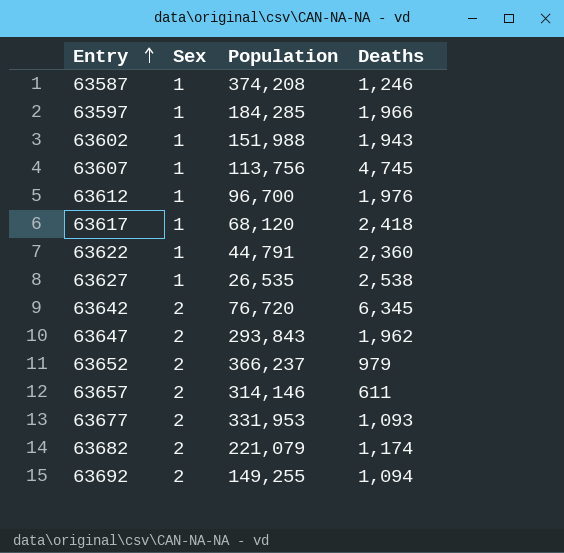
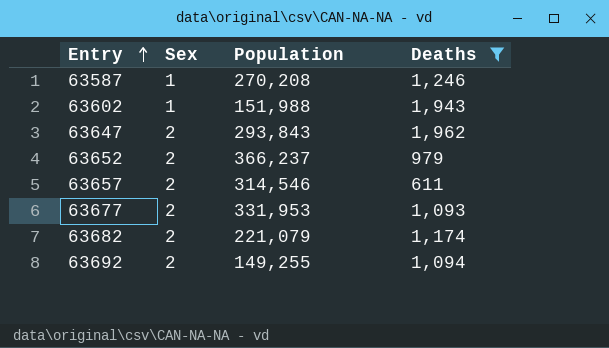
filter: none -> Deaths <= 1,962
63587 | Population: 374,208 -> 270,208
63657 | Population: 314,146 -> 314,546

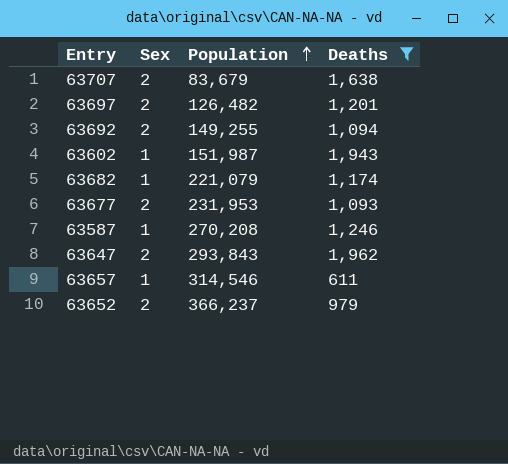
row order: Entry ascending -> Population ascending
row 63707: none -> 2 | 83,679 | 1,638
row 63697: none -> 2 | 126,482 | 1,201
63602 | Population: 151,988 -> 151,987
63682 | Sex: 2 -> 1
63677 | Population: 331,953 -> 231,953
63657 | Sex: 2 -> 1

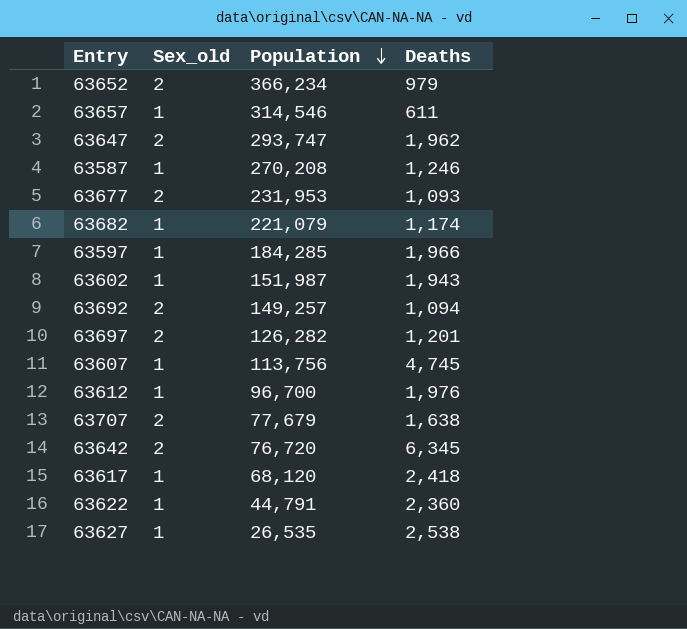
filter: Deaths <= 1,962 -> none
row order: Population ascending -> Population descending
column name: Sex -> Sex_old
63652 | Population: 366,237 -> 366,234
63647 | Population: 293,843 -> 293,747
63692 | Population: 149,255 -> 149,257
63697 | Population: 126,482 -> 126,282
63707 | Population: 83,679 -> 77,679

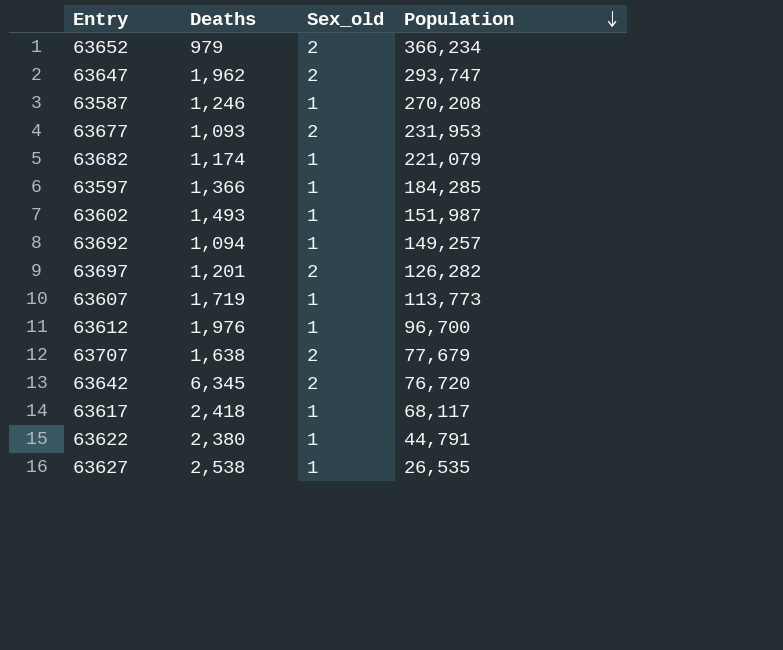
column Deaths | position: 4 -> 2
row 63657: 1 | 314,546 | 611 -> none
63597 | Deaths: 1,966 -> 1,366
63602 | Deaths: 1,943 -> 1,493
63692 | Sex_old: 2 -> 1
63607 | Deaths: 4,745 -> 1,719
63607 | Population: 113,756 -> 113,773
63617 | Population: 68,120 -> 68,117
63622 | Deaths: 2,360 -> 2,380

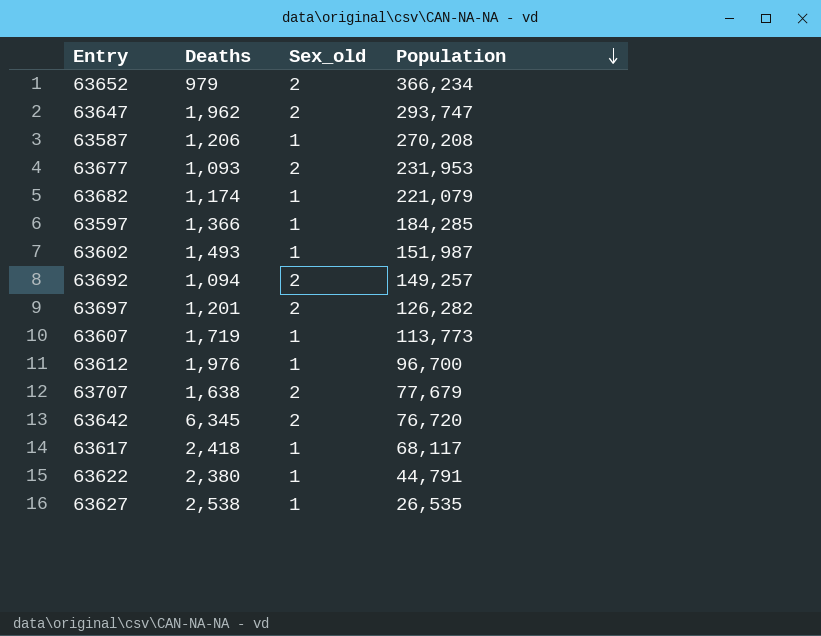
63587 | Deaths: 1,246 -> 1,206
63692 | Sex_old: 1 -> 2

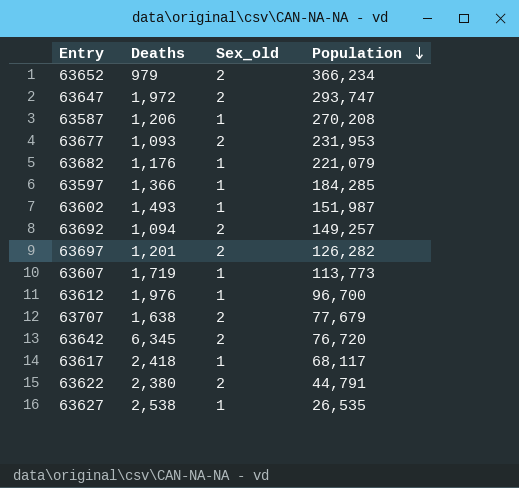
63647 | Deaths: 1,962 -> 1,972
63682 | Deaths: 1,174 -> 1,176
63622 | Sex_old: 1 -> 2

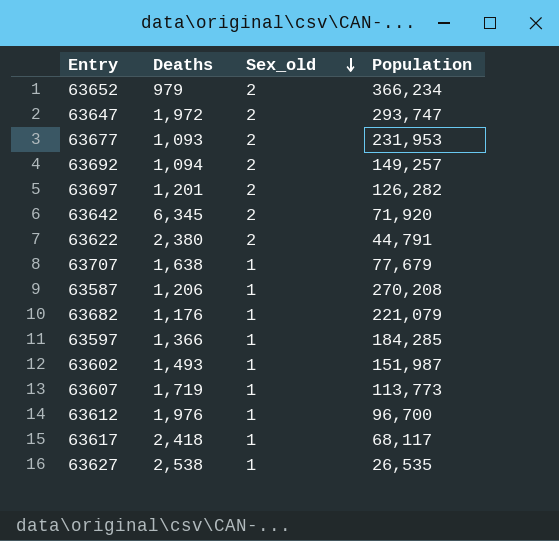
row order: Population descending -> Sex_old descending
63642 | Population: 76,720 -> 71,920
63707 | Sex_old: 2 -> 1

